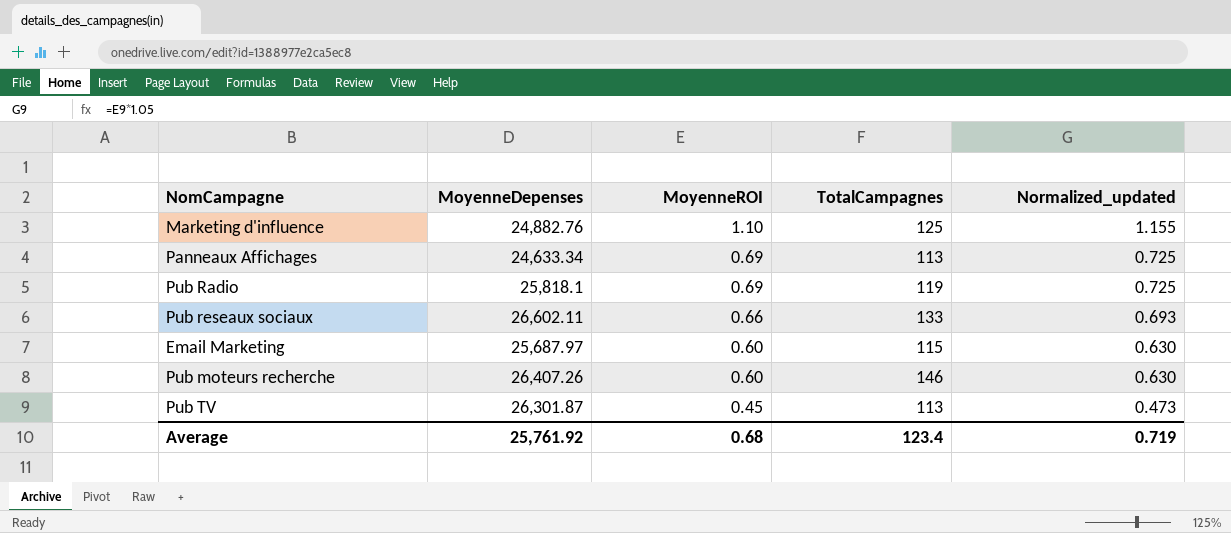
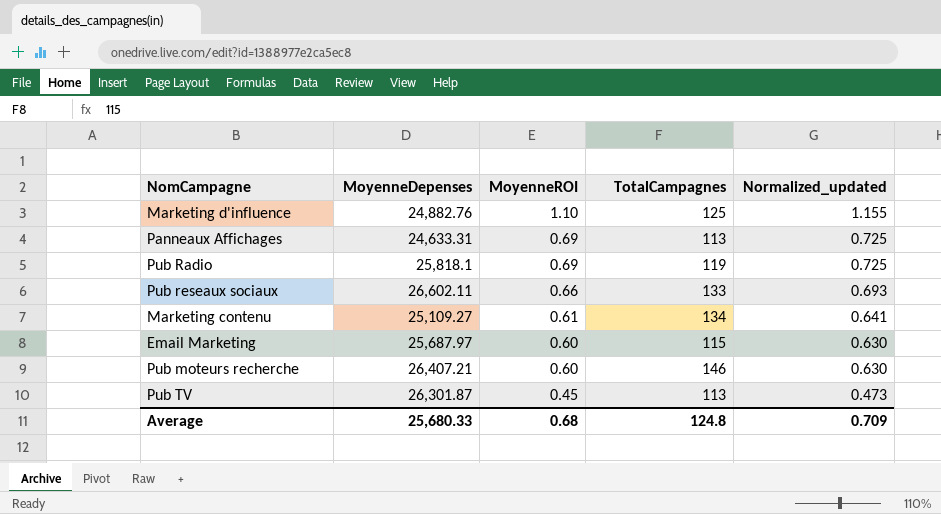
Panneaux Affichages | MoyenneDepenses: 24,633.34 -> 24,633.31
row Marketing contenu: none -> 25,109.27 | 0.61 | 134 | 0.641
Pub moteurs recherche | MoyenneDepenses: 26,407.26 -> 26,407.21
Average | MoyenneDepenses: 25,761.92 -> 25,680.33
Average | TotalCampagnes: 123.4 -> 124.8
Average | Normalized_updated: 0.719 -> 0.709

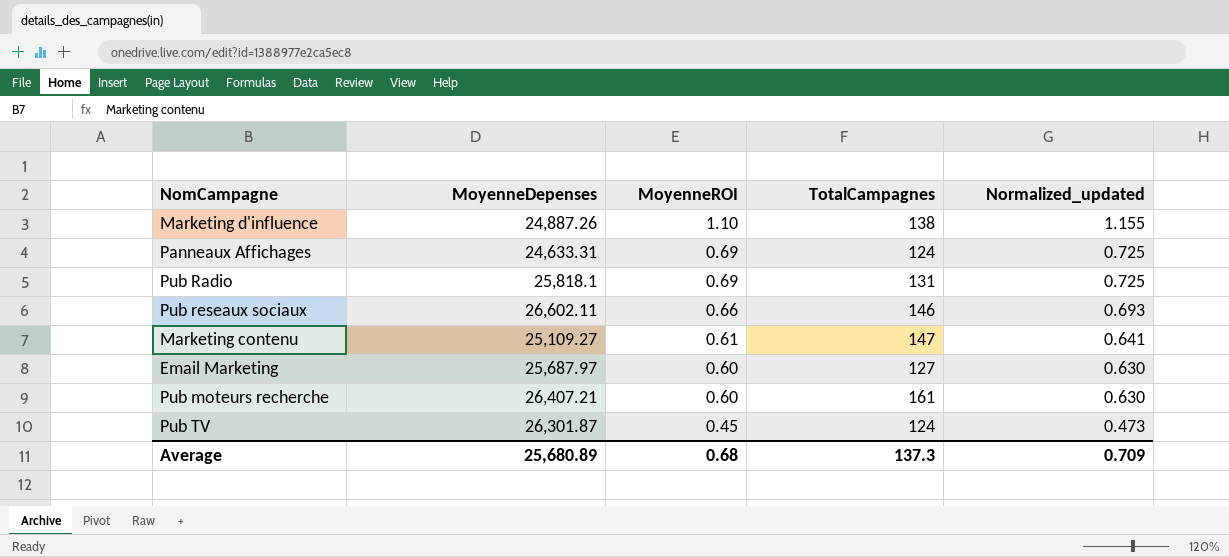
Marketing d'influence | MoyenneDepenses: 24,882.76 -> 24,887.26
Marketing d'influence | TotalCampagnes: 125 -> 138
Panneaux Affichages | TotalCampagnes: 113 -> 124
Pub Radio | TotalCampagnes: 119 -> 131
Pub reseaux sociaux | TotalCampagnes: 133 -> 146
Marketing contenu | TotalCampagnes: 134 -> 147
Email Marketing | TotalCampagnes: 115 -> 127
Pub moteurs recherche | TotalCampagnes: 146 -> 161
Pub TV | TotalCampagnes: 113 -> 124
Average | MoyenneDepenses: 25,680.33 -> 25,680.89
Average | TotalCampagnes: 124.8 -> 137.3

